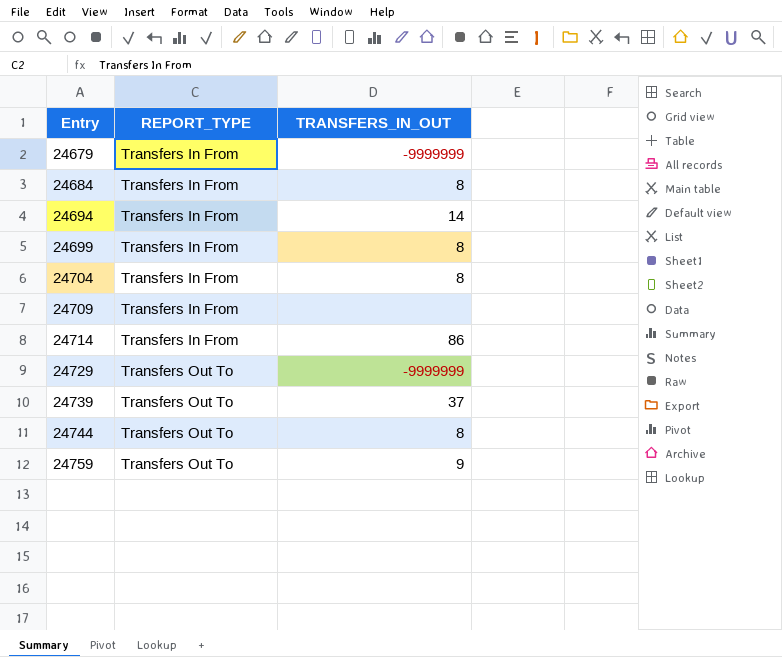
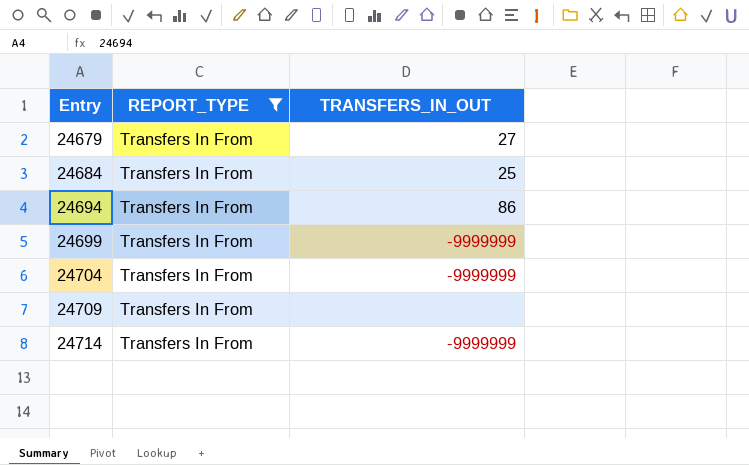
filter: none -> REPORT_TYPE = Transfers In From
24679 | TRANSFERS_IN_OUT: -9999999 -> 27
24684 | TRANSFERS_IN_OUT: 8 -> 25
24694 | TRANSFERS_IN_OUT: 14 -> 86
24699 | TRANSFERS_IN_OUT: 8 -> -9999999
24704 | TRANSFERS_IN_OUT: 8 -> -9999999
24714 | TRANSFERS_IN_OUT: 86 -> -9999999

